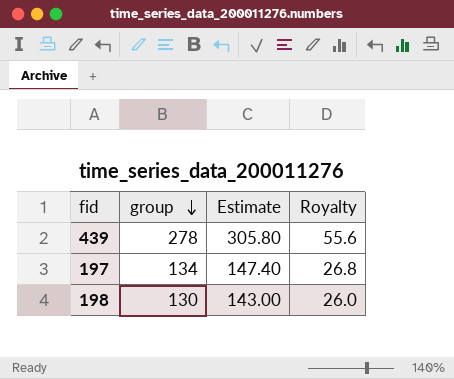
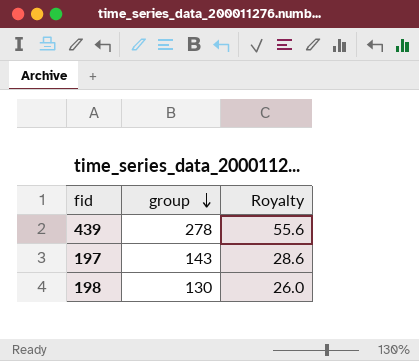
column Estimate | formula: [group] * 1.1 -> none
197 | group: 134 -> 143
197 | Royalty: 26.8 -> 28.6

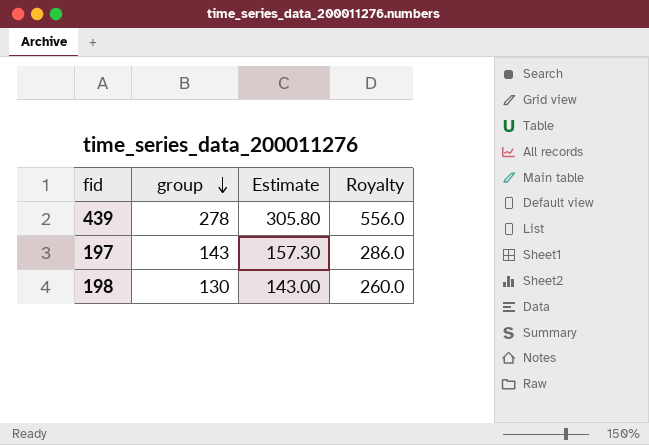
column Estimate | formula: none -> [group] * 1.1
column Royalty | formula: [group] * 0.2 -> [group] * 2

